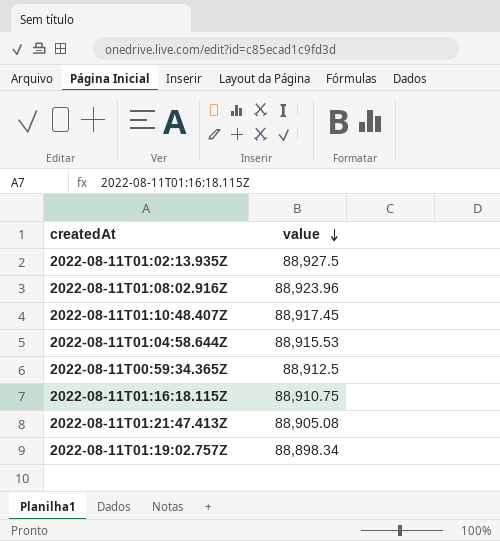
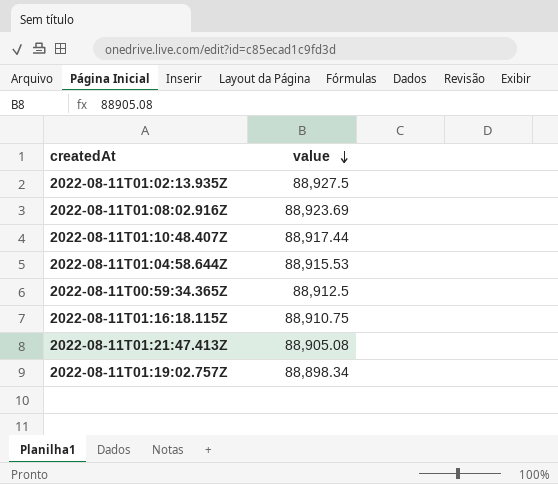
2022-08-11T01:08:02.916Z | value: 88,923.96 -> 88,923.69
2022-08-11T01:10:48.407Z | value: 88,917.45 -> 88,917.44

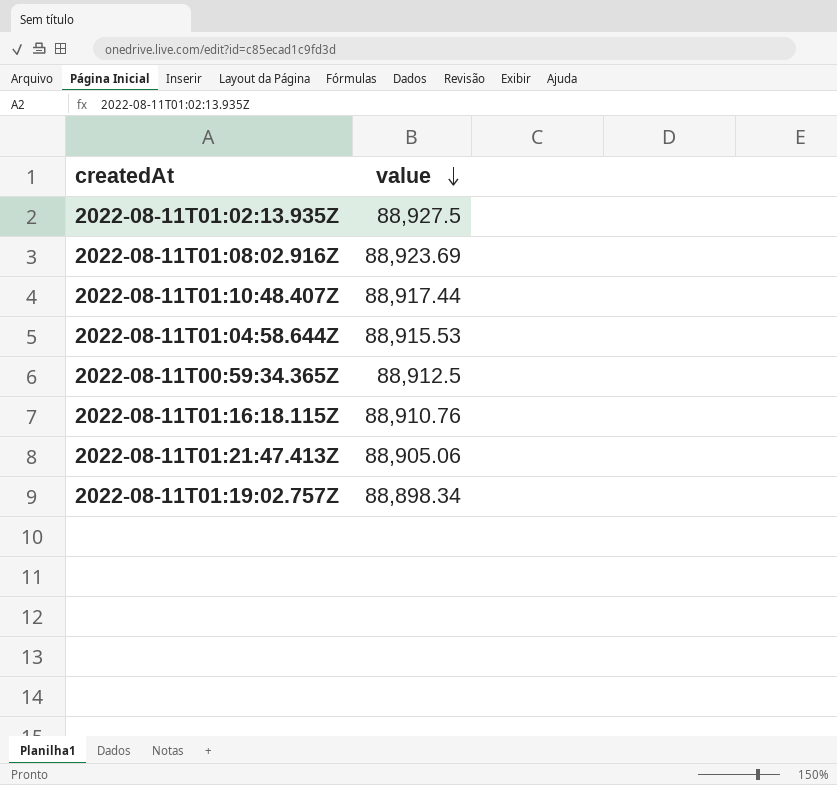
2022-08-11T01:16:18.115Z | value: 88,910.75 -> 88,910.76
2022-08-11T01:21:47.413Z | value: 88,905.08 -> 88,905.06

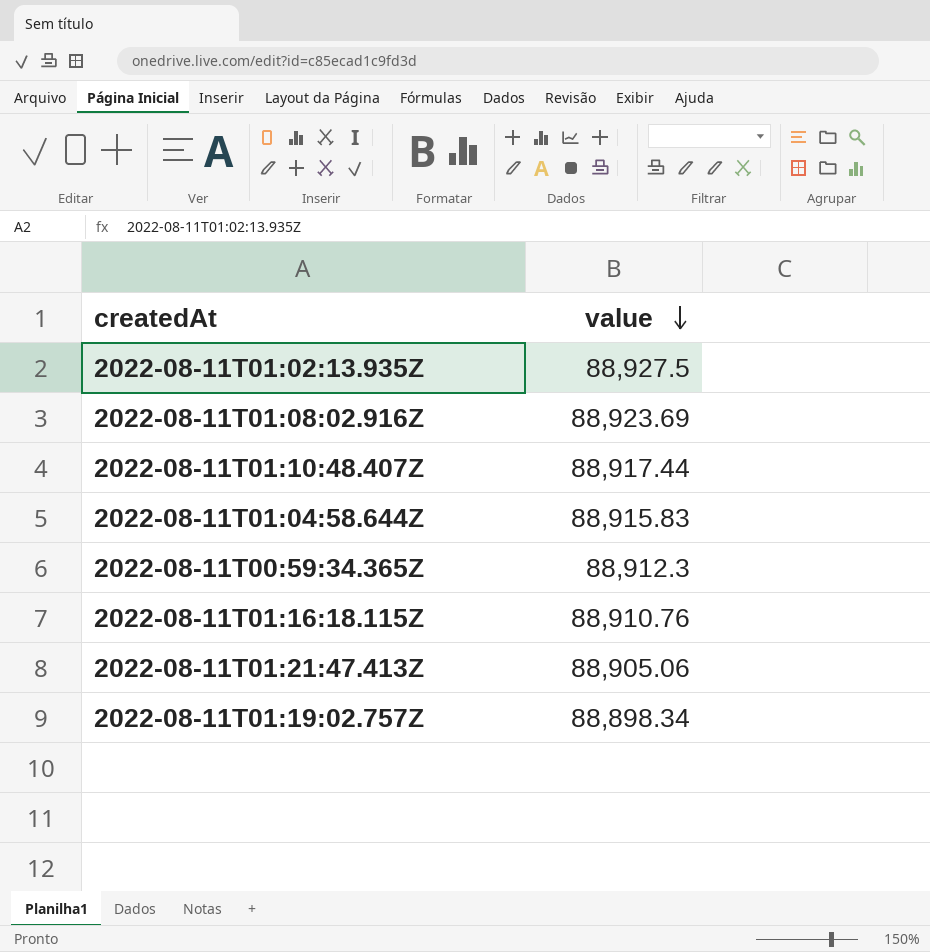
2022-08-11T01:04:58.644Z | value: 88,915.53 -> 88,915.83
2022-08-11T00:59:34.365Z | value: 88,912.5 -> 88,912.3

